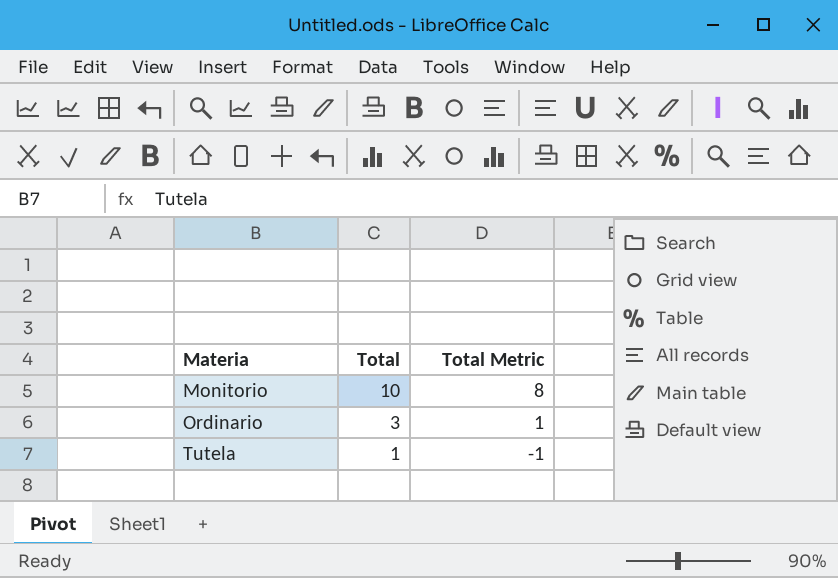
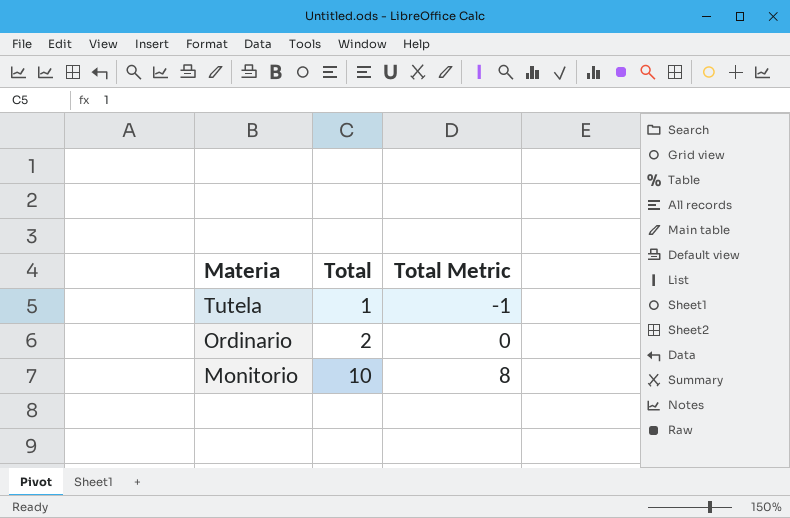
row order: Materia ascending -> Materia descending
Ordinario | Total: 3 -> 2
Ordinario | Total Metric: 1 -> 0

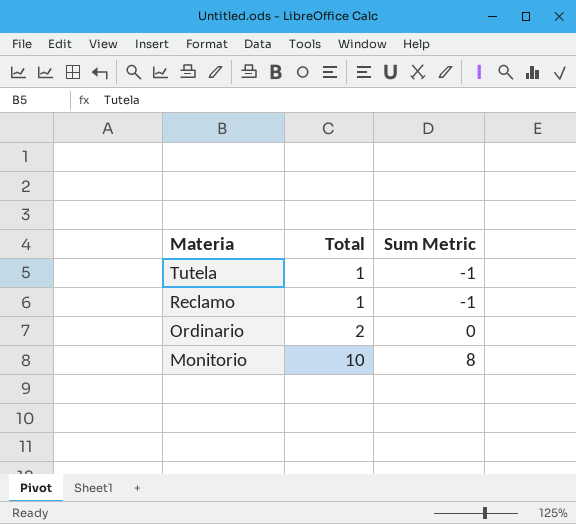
column name: Total Metric -> Sum Metric
row Reclamo: none -> 1 | -1

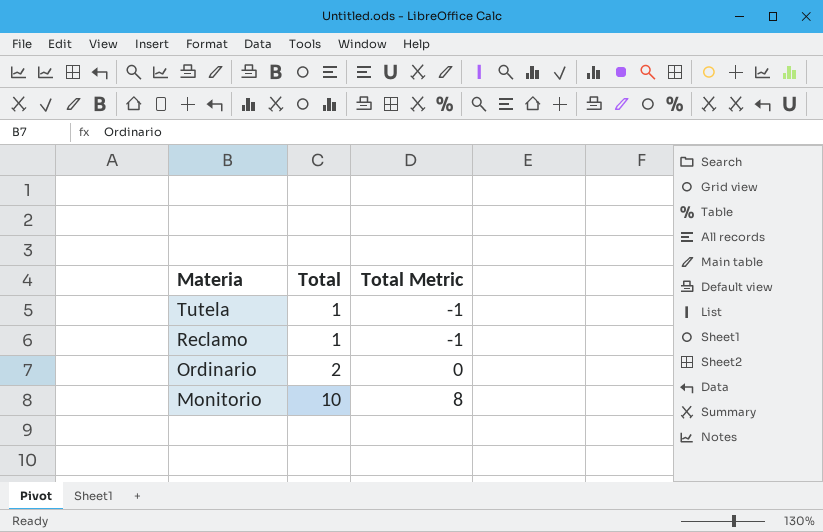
column name: Sum Metric -> Total Metric

